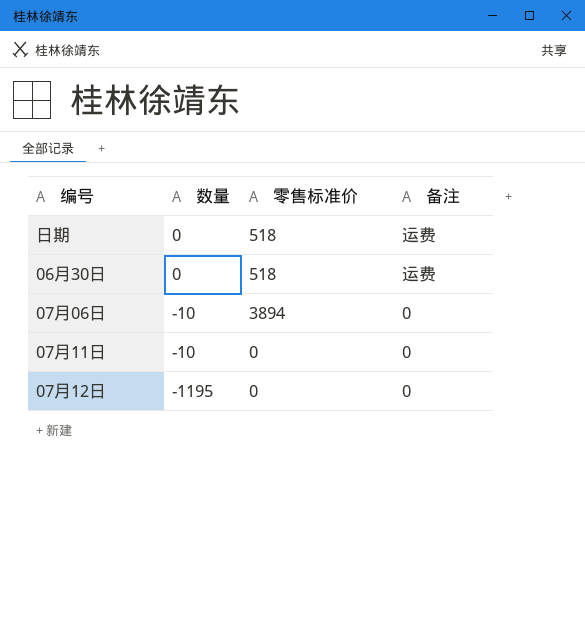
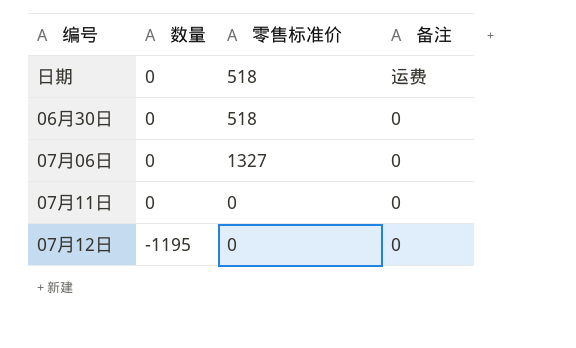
06月30日 | 备注: 运费 -> 0
07月06日 | 数量: -10 -> 0
07月06日 | 零售标准价: 3894 -> 1327
07月11日 | 数量: -10 -> 0

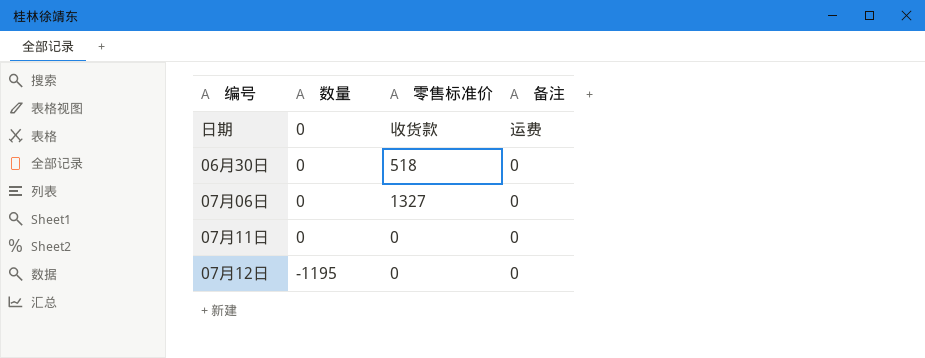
日期 | 零售标准价: 518 -> 收货款

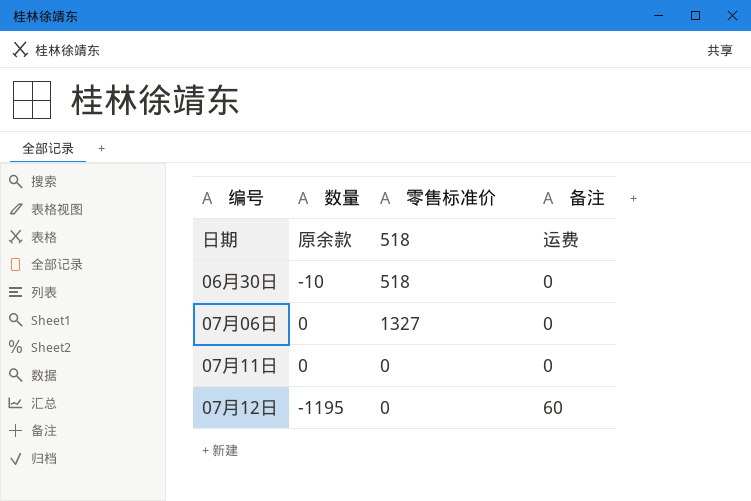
日期 | 数量: 0 -> 原余款
日期 | 零售标准价: 收货款 -> 518
06月30日 | 数量: 0 -> -10
07月12日 | 备注: 0 -> 60

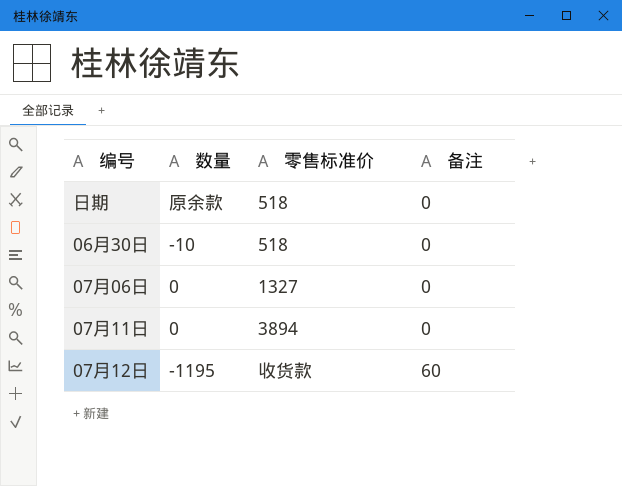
日期 | 备注: 运费 -> 0
07月11日 | 零售标准价: 0 -> 3894
07月12日 | 零售标准价: 0 -> 收货款

